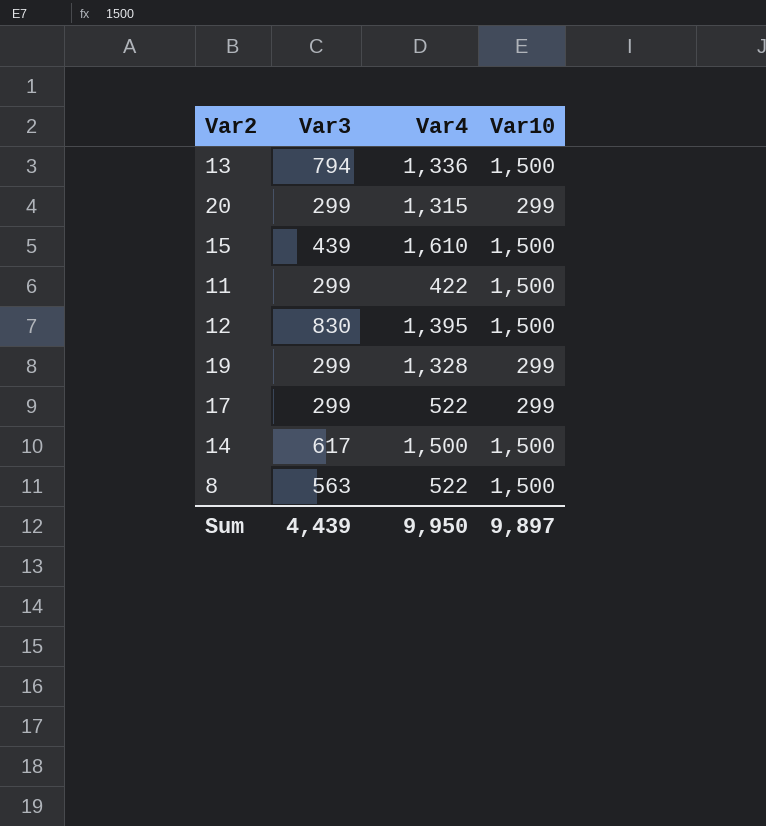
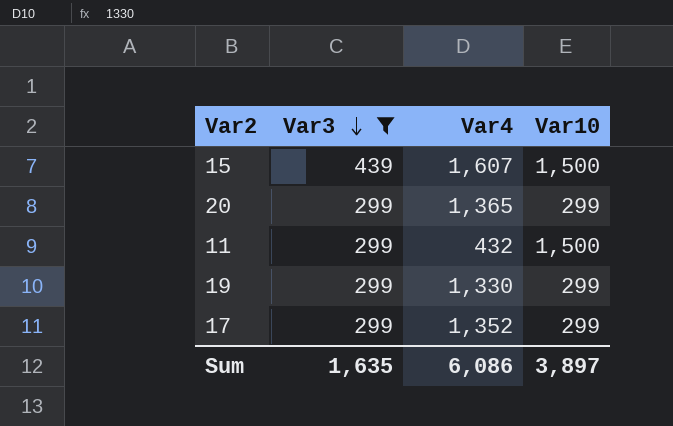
filter: none -> Var3 <= 439
row order: none -> Var3 descending
15 | Var4: 1,610 -> 1,607
20 | Var4: 1,315 -> 1,365
11 | Var4: 422 -> 432
19 | Var4: 1,328 -> 1,330
17 | Var4: 522 -> 1,352
Sum | Var3: 4,439 -> 1,635
Sum | Var4: 9,950 -> 6,086
Sum | Var10: 9,897 -> 3,897

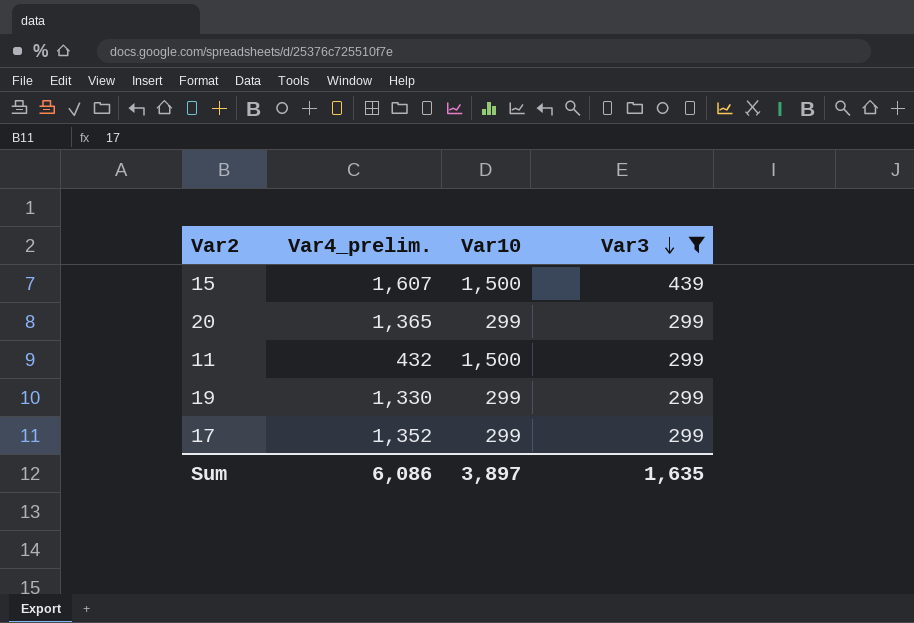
column name: Var4 -> Var4_prelim.
column Var3 | position: 2 -> 4

